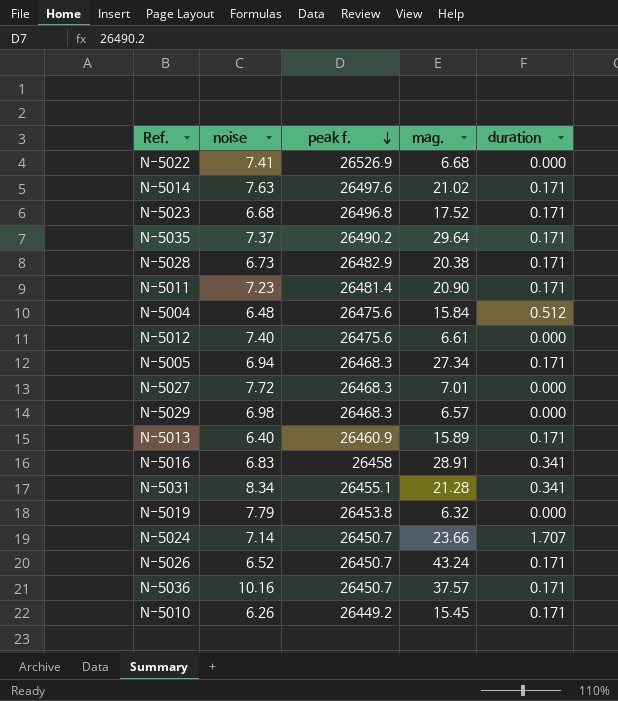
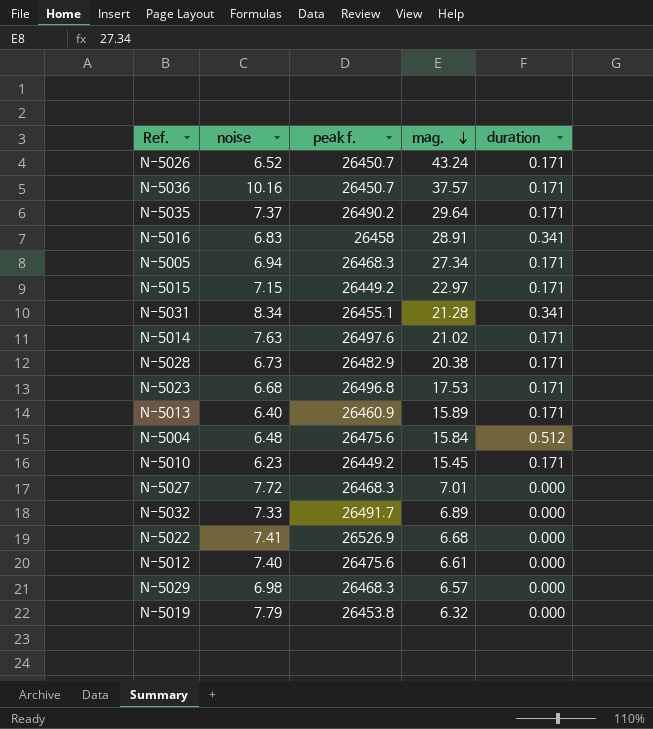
row order: peak f. descending -> mag. descending
row N-5011: 7.23 | 26481.4 | 20.90 | 0.171 -> none
row N-5024: 7.14 | 26450.7 | 23.66 | 1.707 -> none
row N-5015: none -> 7.15 | 26449.2 | 22.97 | 0.171
N-5023 | mag.: 17.52 -> 17.53
N-5010 | noise: 6.26 -> 6.23
row N-5032: none -> 7.33 | 26491.7 | 6.89 | 0.000

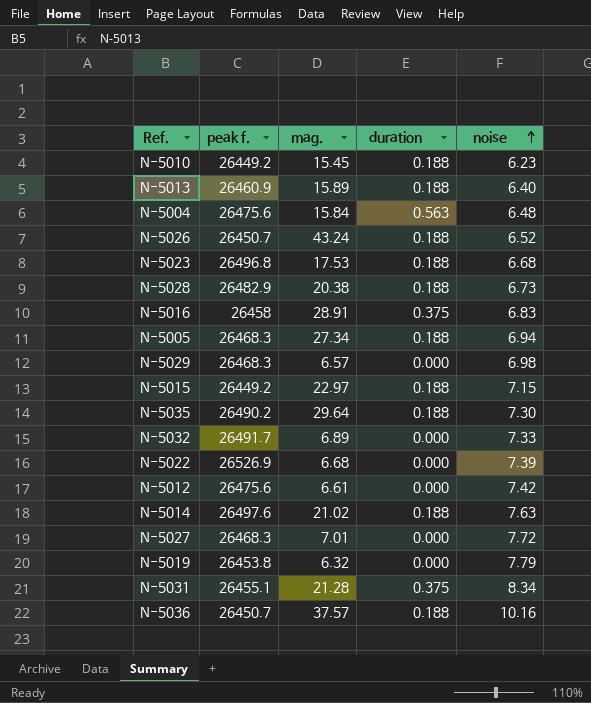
row order: mag. descending -> noise ascending
column noise | position: 2 -> 5
N-5010 | duration: 0.171 -> 0.188
N-5013 | duration: 0.171 -> 0.188
N-5004 | duration: 0.512 -> 0.563
N-5026 | duration: 0.171 -> 0.188
N-5023 | duration: 0.171 -> 0.188
N-5028 | duration: 0.171 -> 0.188
N-5016 | duration: 0.341 -> 0.375
N-5005 | duration: 0.171 -> 0.188
N-5015 | duration: 0.171 -> 0.188
N-5035 | duration: 0.171 -> 0.188
N-5035 | noise: 7.37 -> 7.30
N-5022 | noise: 7.41 -> 7.39
N-5012 | noise: 7.40 -> 7.42
N-5014 | duration: 0.171 -> 0.188
N-5031 | duration: 0.341 -> 0.375
N-5036 | duration: 0.171 -> 0.188

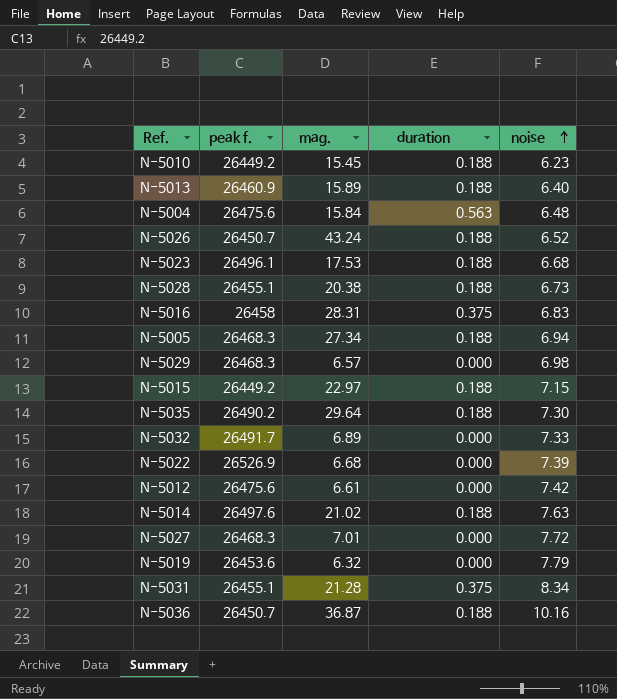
N-5023 | peak f.: 26496.8 -> 26496.1
N-5028 | peak f.: 26482.9 -> 26455.1
N-5016 | mag.: 28.91 -> 28.31
N-5019 | peak f.: 26453.8 -> 26453.6
N-5036 | mag.: 37.57 -> 36.87

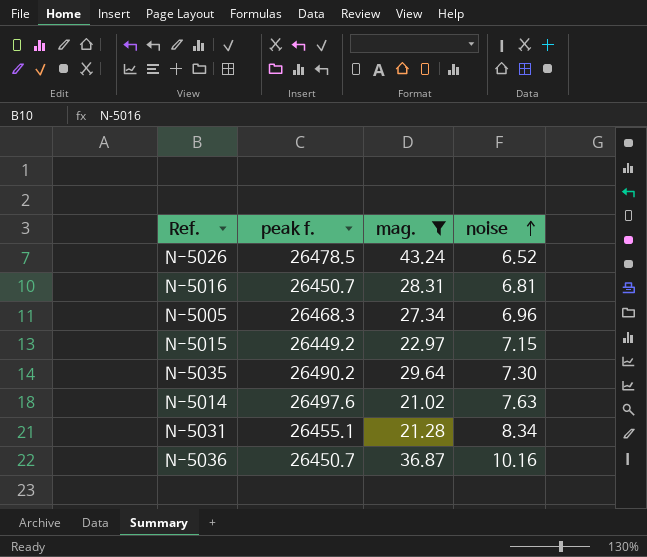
filter: none -> mag. >= 21.02
column duration | position: 4 -> none
N-5026 | peak f.: 26450.7 -> 26478.5
N-5016 | peak f.: 26458 -> 26450.7
N-5016 | noise: 6.83 -> 6.81
N-5005 | noise: 6.94 -> 6.96

